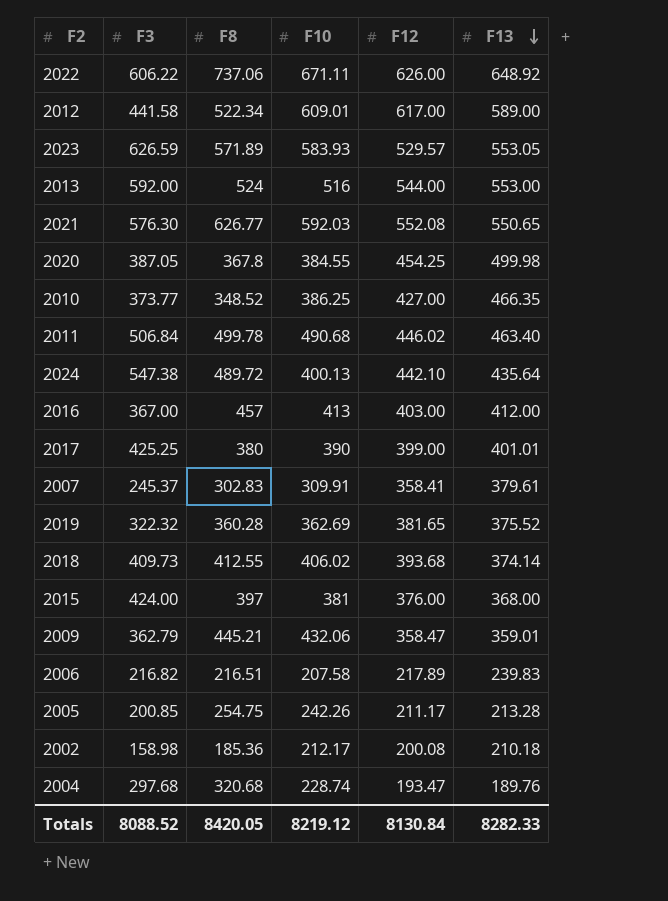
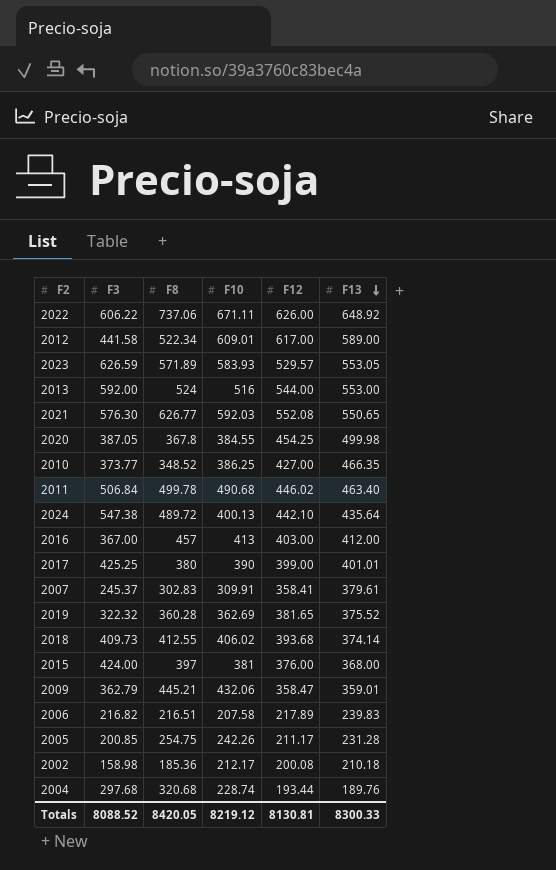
2005 | F13: 213.28 -> 231.28
2004 | F12: 193.47 -> 193.44
Totals | F12: 8130.84 -> 8130.81
Totals | F13: 8282.33 -> 8300.33

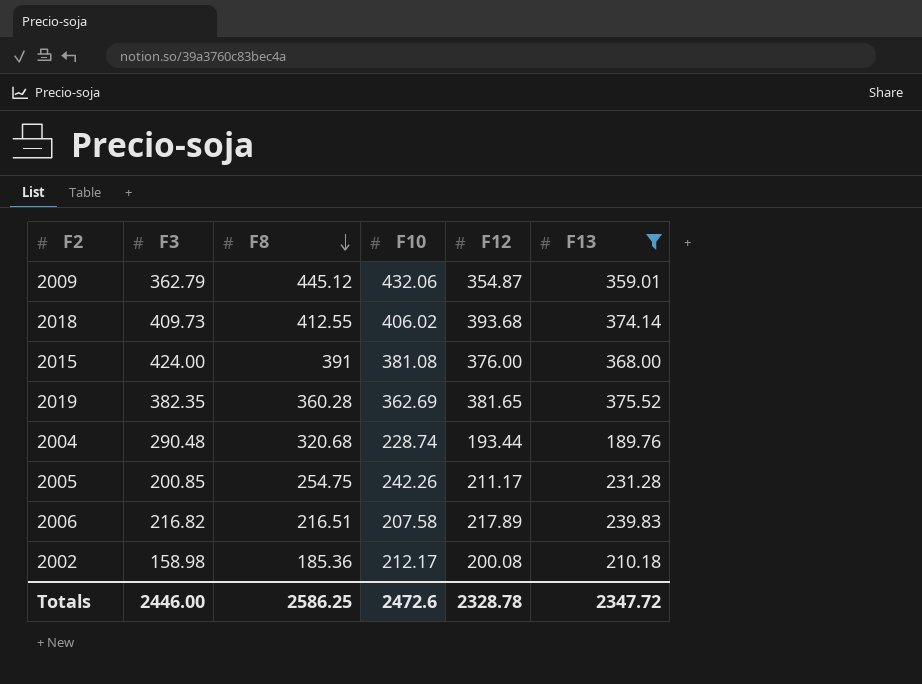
filter: none -> F13 <= 375.52
row order: F13 descending -> F8 descending
2009 | F8: 445.21 -> 445.12
2009 | F12: 358.47 -> 354.87
2015 | F8: 397 -> 391
2015 | F10: 381 -> 381.08
2019 | F3: 322.32 -> 382.35
2004 | F3: 297.68 -> 290.48
Totals | F3: 8088.52 -> 2446.00
Totals | F8: 8420.05 -> 2586.25
Totals | F10: 8219.12 -> 2472.6
Totals | F12: 8130.81 -> 2328.78
Totals | F13: 8300.33 -> 2347.72

